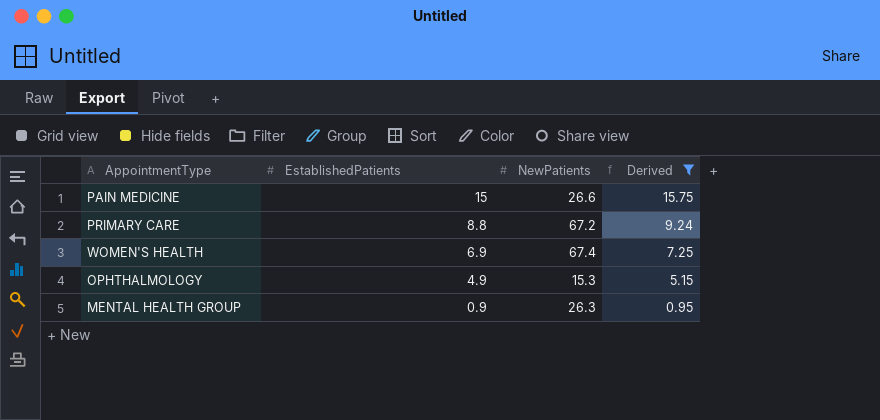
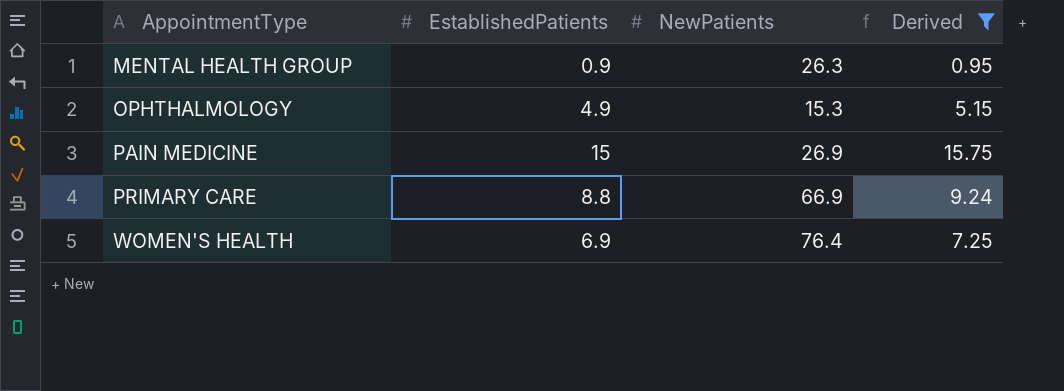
row order: EstablishedPatients descending -> AppointmentType ascending
PAIN MEDICINE | NewPatients: 26.6 -> 26.9
PRIMARY CARE | NewPatients: 67.2 -> 66.9
WOMEN'S HEALTH | NewPatients: 67.4 -> 76.4

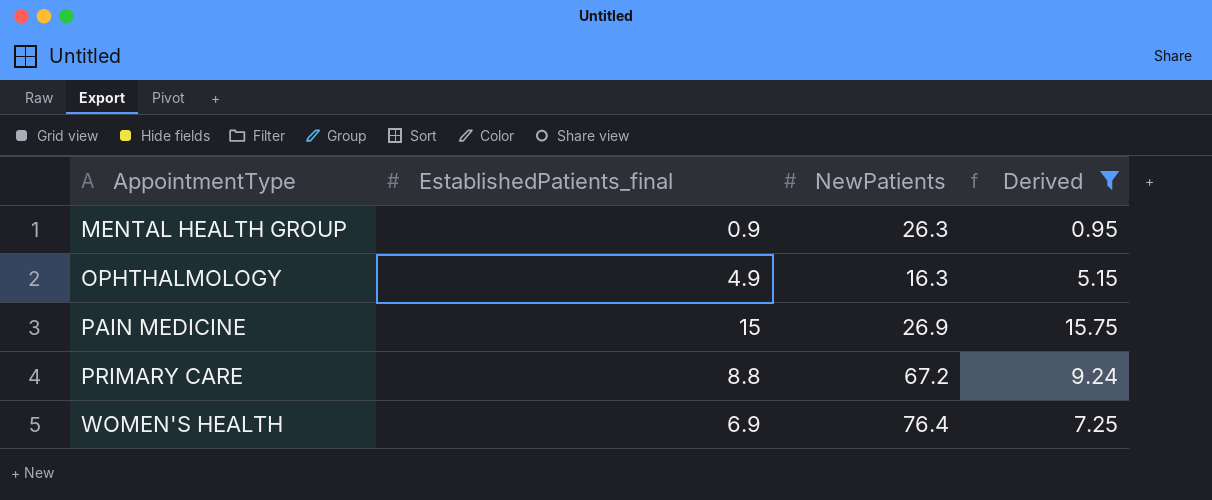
column name: EstablishedPatients -> EstablishedPatients_final
OPHTHALMOLOGY | NewPatients: 15.3 -> 16.3
PRIMARY CARE | NewPatients: 66.9 -> 67.2

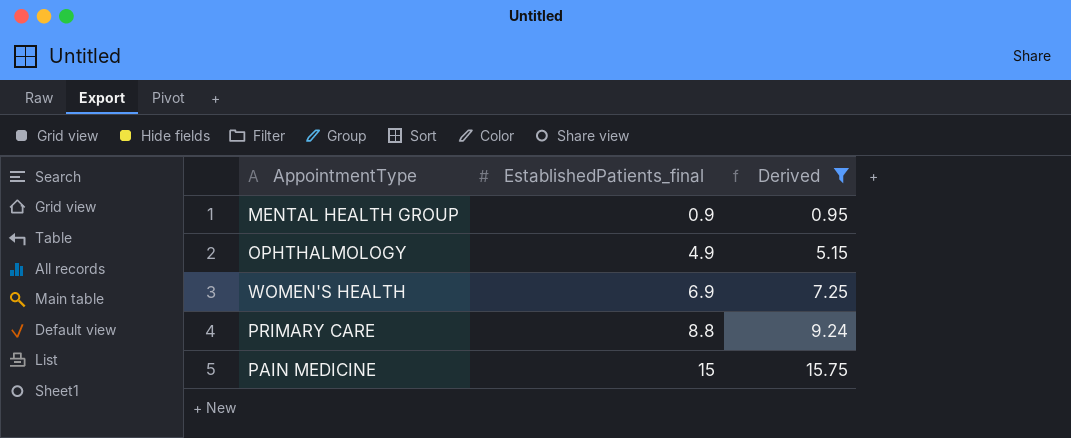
row order: AppointmentType ascending -> EstablishedPatients_final ascending
column NewPatients | position: 3 -> none

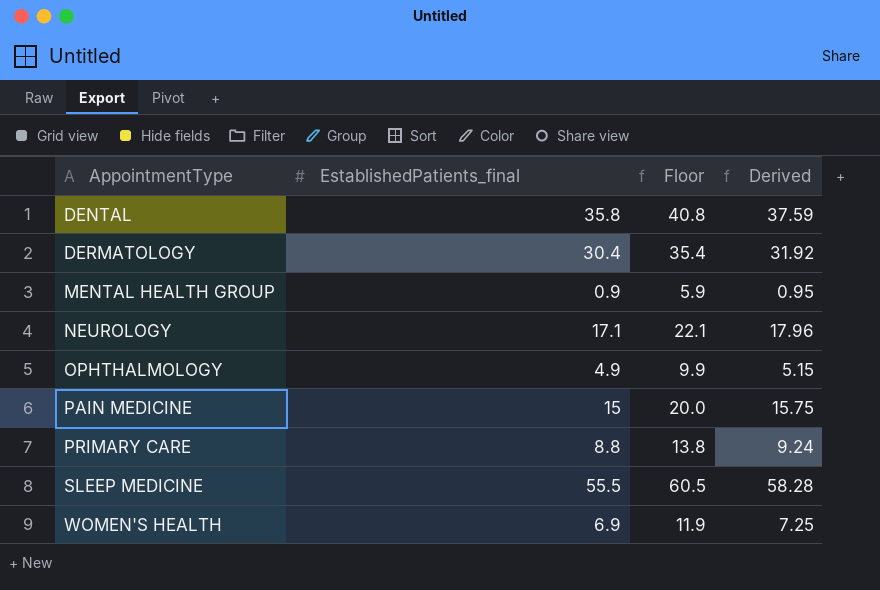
filter: Derived <= 15.75 -> none
row order: EstablishedPatients_final ascending -> AppointmentType ascending
column Floor | formula: none -> [EstablishedPatients_final] + 5

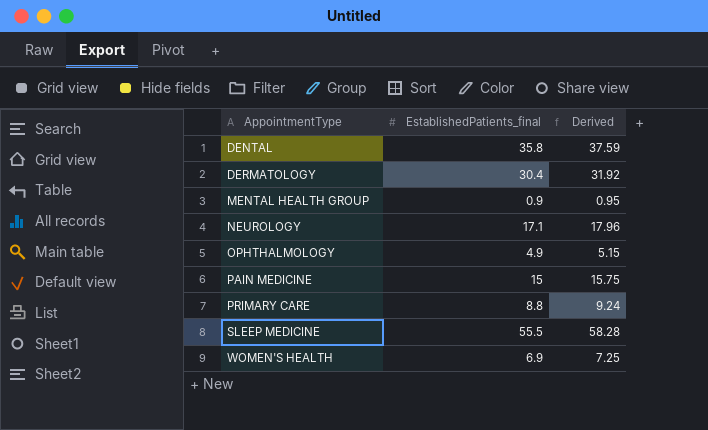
column Floor | formula: [EstablishedPatients_final] + 5 -> none

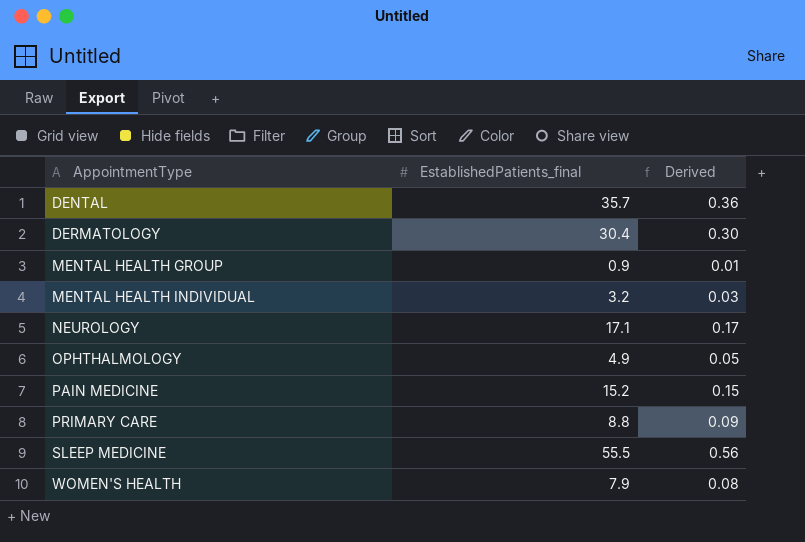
column Derived | formula: [EstablishedPatients_final] * 1.05 -> [EstablishedPatients_final] * 0.01
DENTAL | EstablishedPatients_final: 35.8 -> 35.7
row MENTAL HEALTH INDIVIDUAL: none -> 3.2 | 0.03
PAIN MEDICINE | EstablishedPatients_final: 15 -> 15.2
WOMEN'S HEALTH | EstablishedPatients_final: 6.9 -> 7.9

